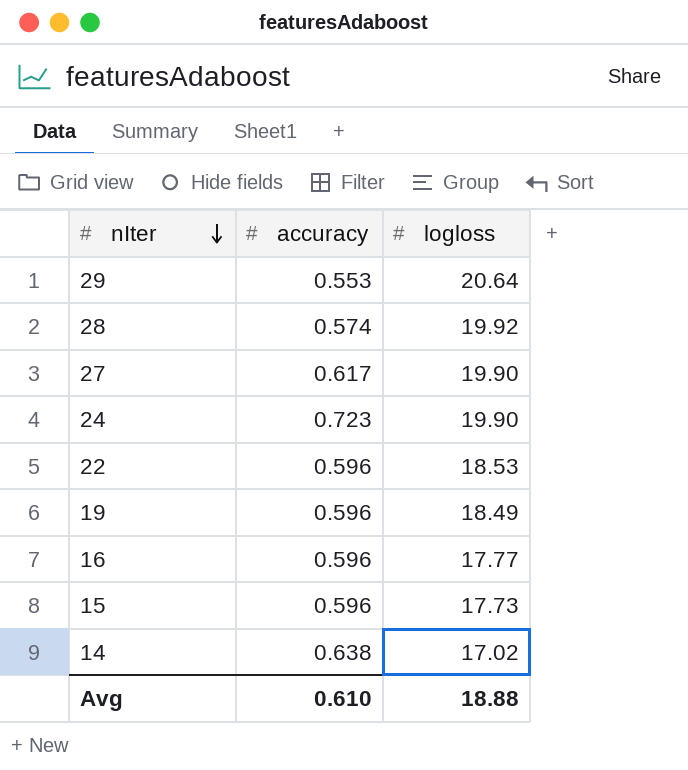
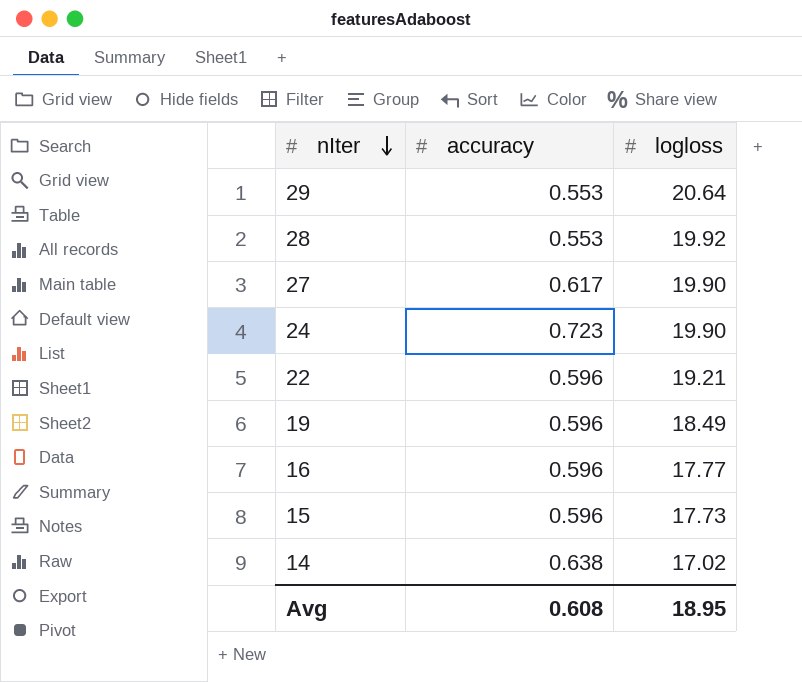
28 | accuracy: 0.574 -> 0.553
22 | logloss: 18.53 -> 19.21
Avg | accuracy: 0.610 -> 0.608
Avg | logloss: 18.88 -> 18.95

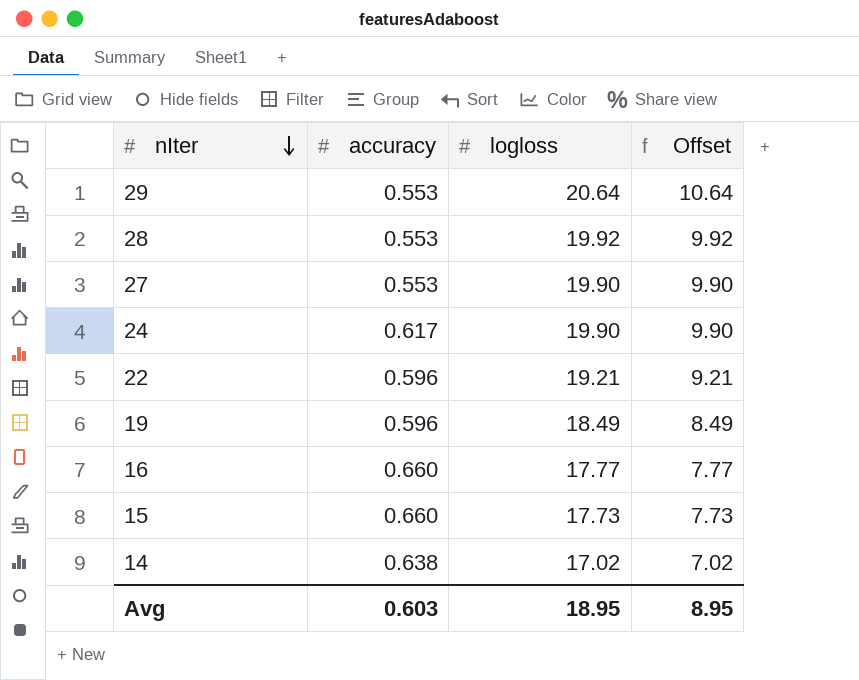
column Offset | formula: none -> [logloss] - 10
27 | accuracy: 0.617 -> 0.553
24 | accuracy: 0.723 -> 0.617
16 | accuracy: 0.596 -> 0.660
15 | accuracy: 0.596 -> 0.660
Avg | accuracy: 0.608 -> 0.603

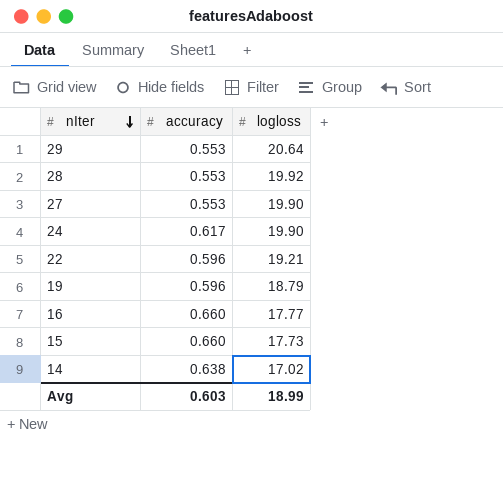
column Offset | formula: [logloss] - 10 -> none
19 | logloss: 18.49 -> 18.79
Avg | logloss: 18.95 -> 18.99

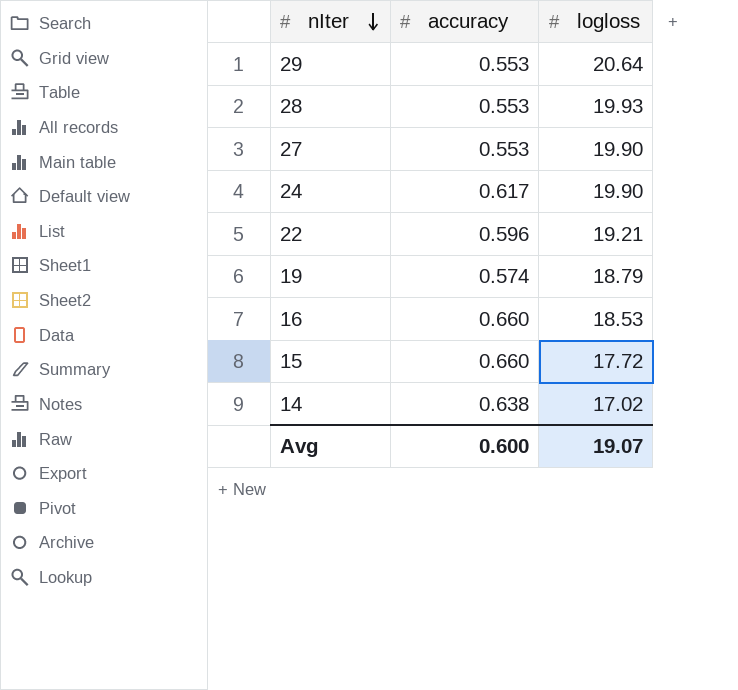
28 | logloss: 19.92 -> 19.93
19 | accuracy: 0.596 -> 0.574
16 | logloss: 17.77 -> 18.53
15 | logloss: 17.73 -> 17.72
Avg | accuracy: 0.603 -> 0.600
Avg | logloss: 18.99 -> 19.07

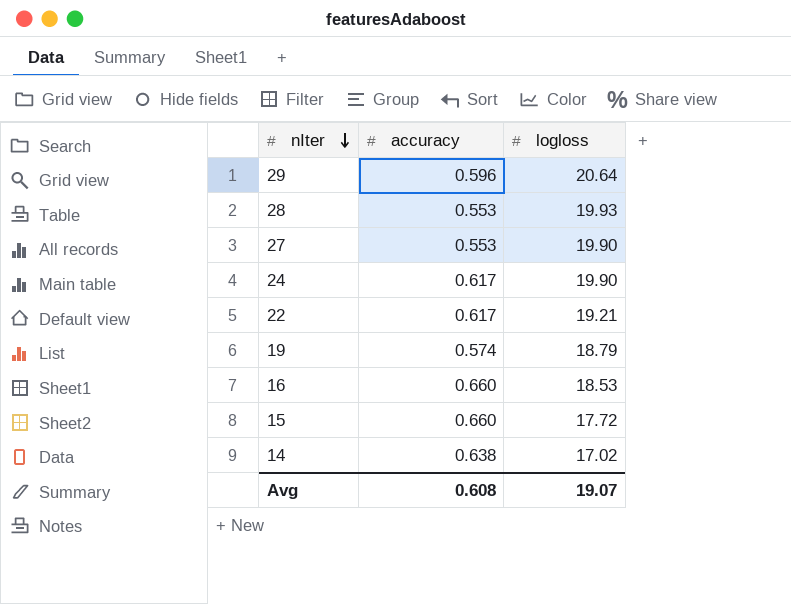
29 | accuracy: 0.553 -> 0.596
22 | accuracy: 0.596 -> 0.617
Avg | accuracy: 0.600 -> 0.608

